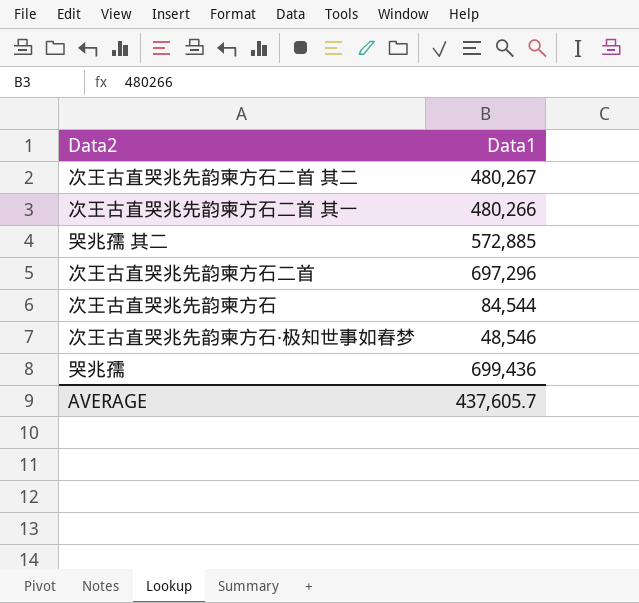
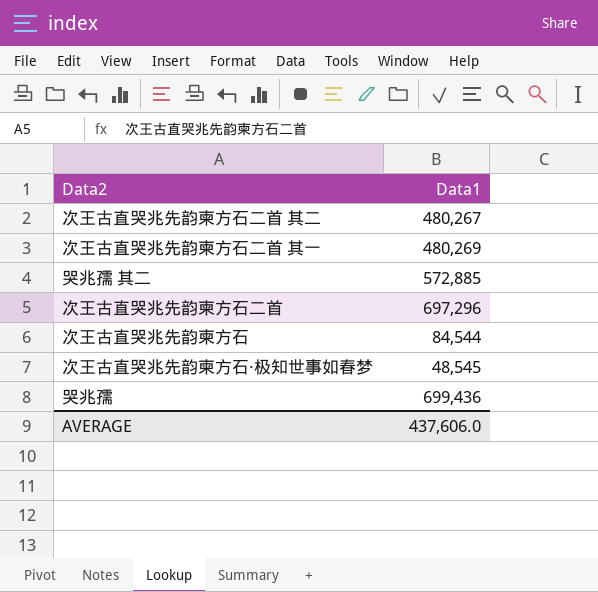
次王古直哭兆先韵柬方石二首 其一 | Data1: 480,266 -> 480,269
次王古直哭兆先韵柬方石·极知世事如春梦 | Data1: 48,546 -> 48,545
AVERAGE | Data1: 437,605.7 -> 437,606.0

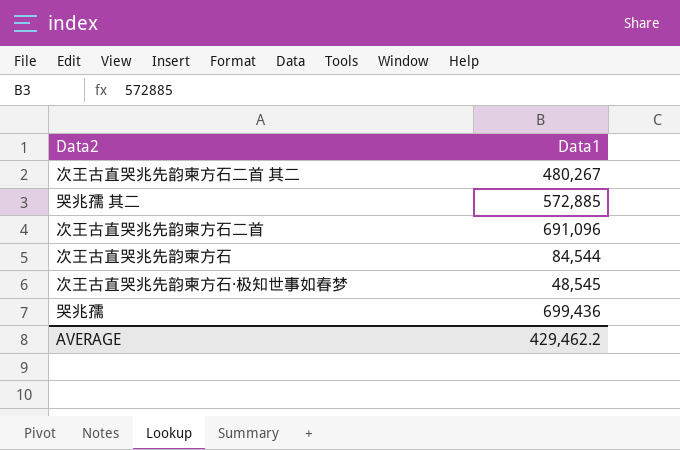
row 次王古直哭兆先韵柬方石二首 其一: 480,269 -> none
次王古直哭兆先韵柬方石二首 | Data1: 697,296 -> 691,096
AVERAGE | Data1: 437,606.0 -> 429,462.2

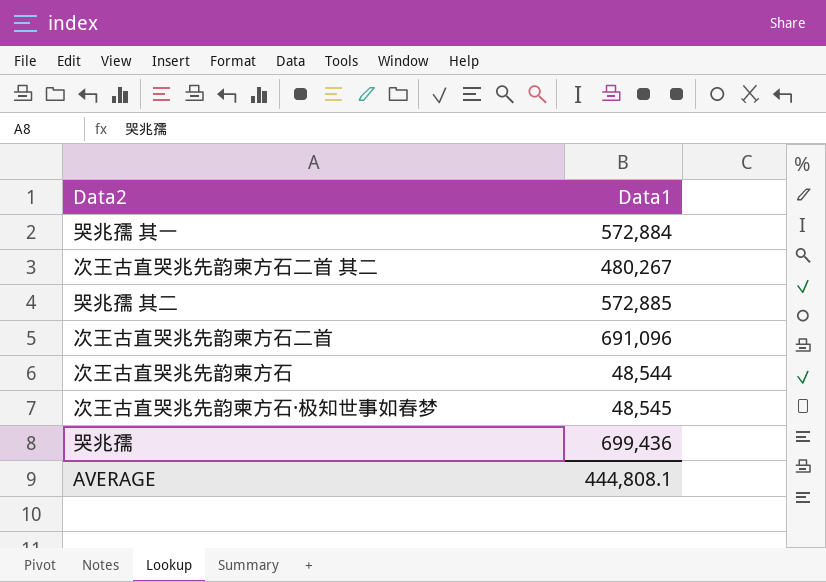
row 哭兆孺 其一: none -> 572,884
次王古直哭兆先韵柬方石 | Data1: 84,544 -> 48,544
AVERAGE | Data1: 429,462.2 -> 444,808.1

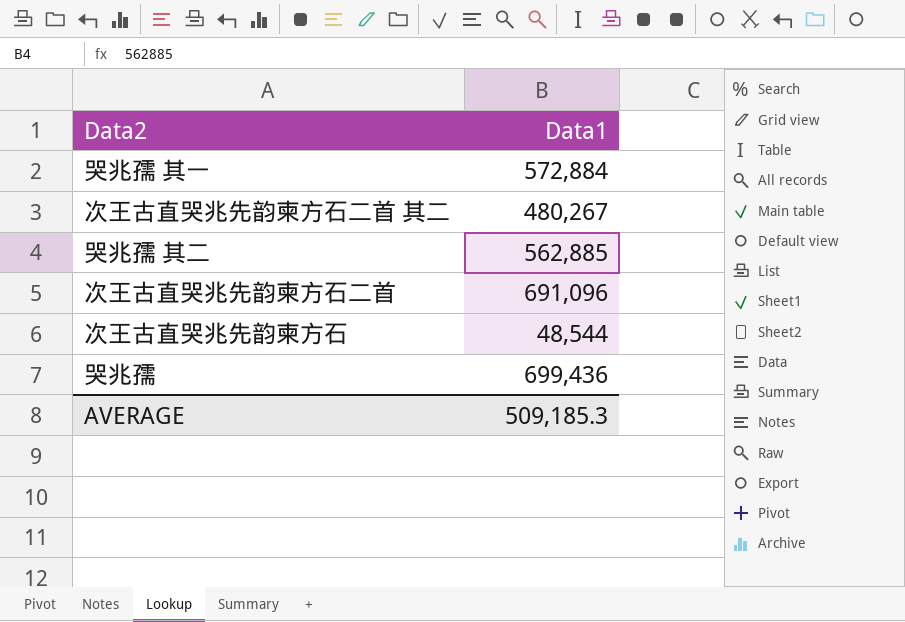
row 次王古直哭兆先韵柬方石·极知世事如春梦: 48,545 -> none
哭兆孺 其二 | Data1: 572,885 -> 562,885
AVERAGE | Data1: 444,808.1 -> 509,185.3

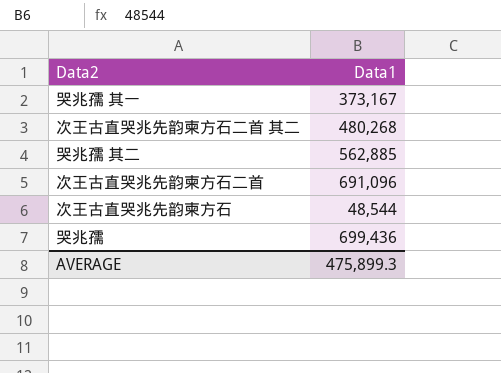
哭兆孺 其一 | Data1: 572,884 -> 373,167
次王古直哭兆先韵柬方石二首 其二 | Data1: 480,267 -> 480,268
AVERAGE | Data1: 509,185.3 -> 475,899.3

